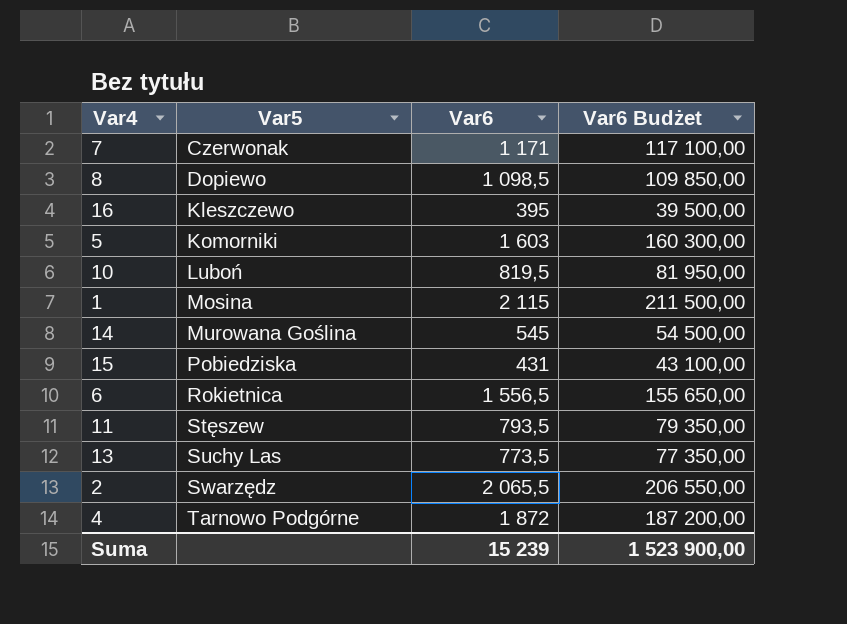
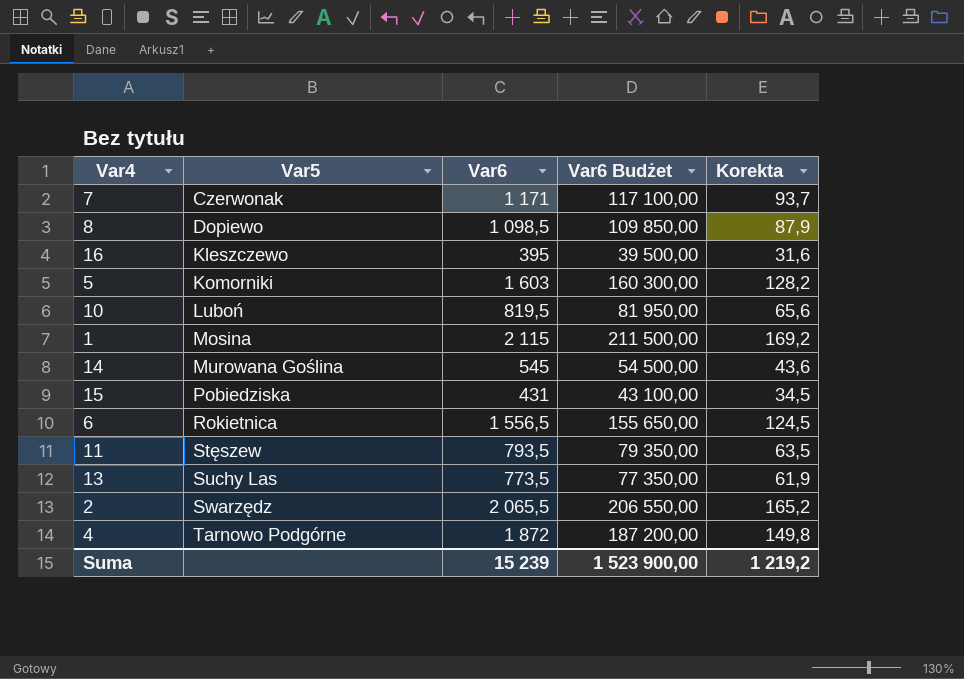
column Korekta | formula: none -> [Var6] * 0,08

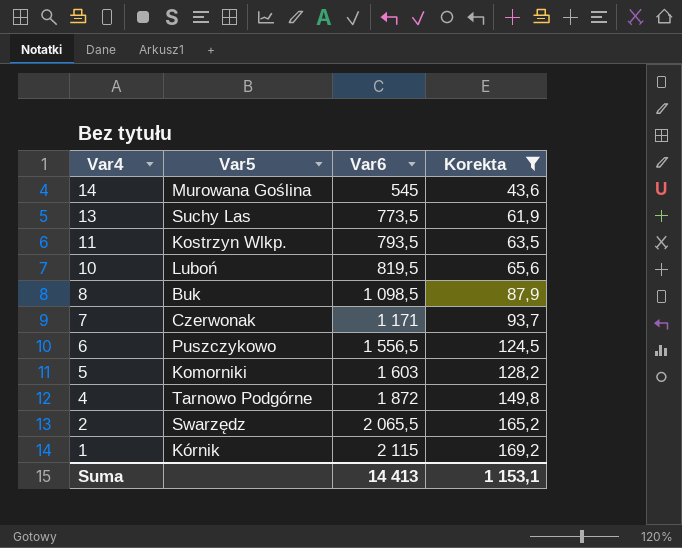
filter: none -> Korekta >= 43,6
row order: Var5 ascending -> Var4 descending
column Var6 Budżet | formula: [Var6] * 100 -> none
11 | Var5: Stęszew -> Kostrzyn Wlkp.
8 | Var5: Dopiewo -> Buk
6 | Var5: Rokietnica -> Puszczykowo
1 | Var5: Mosina -> Kórnik
Suma | Var6: 15 239 -> 14 413
Suma | Korekta: 1 219,2 -> 1 153,1

